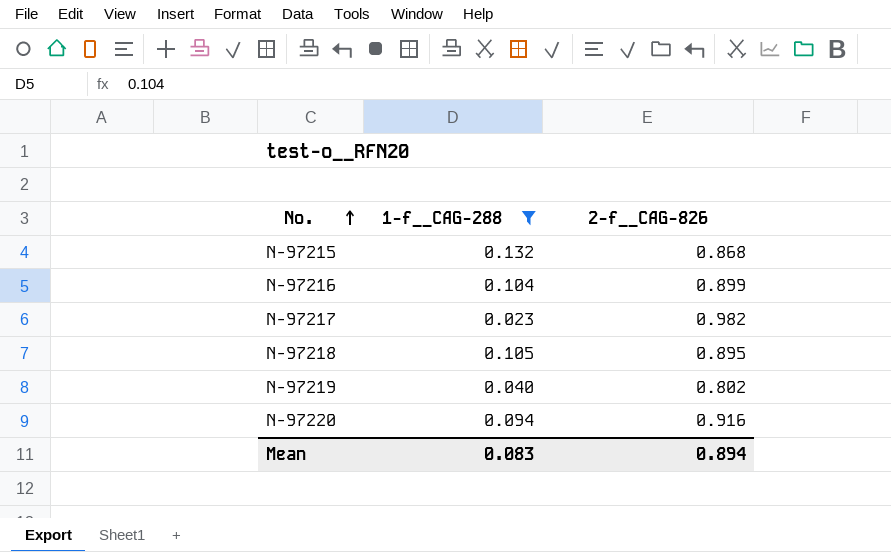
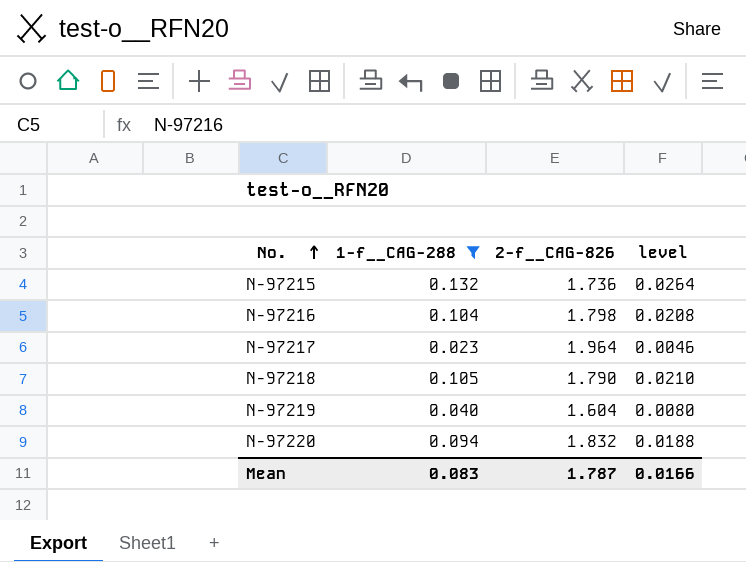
column level | formula: none -> [1-f__CAG-288] * 0.2
N-97215 | 2-f__CAG-826: 0.868 -> 1.736
N-97216 | 2-f__CAG-826: 0.899 -> 1.798
N-97217 | 2-f__CAG-826: 0.982 -> 1.964
N-97218 | 2-f__CAG-826: 0.895 -> 1.790
N-97219 | 2-f__CAG-826: 0.802 -> 1.604
N-97220 | 2-f__CAG-826: 0.916 -> 1.832
Mean | 2-f__CAG-826: 0.894 -> 1.787

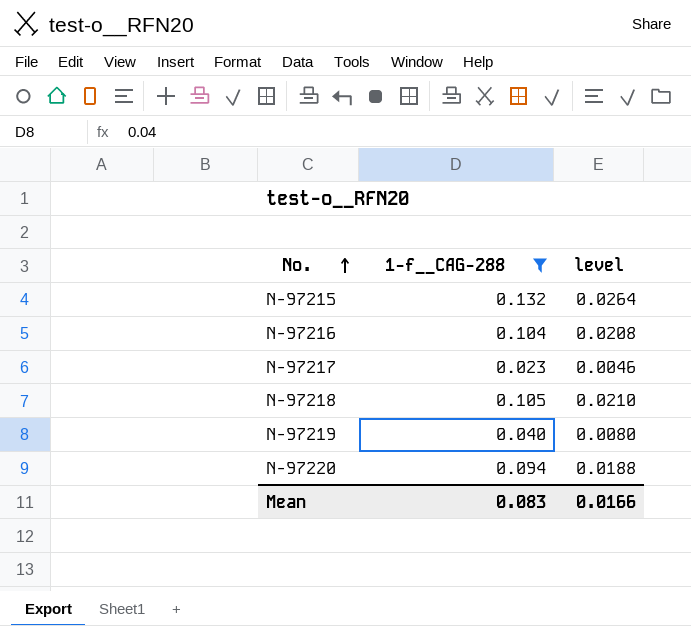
column 2-f__CAG-826 | position: 3 -> none

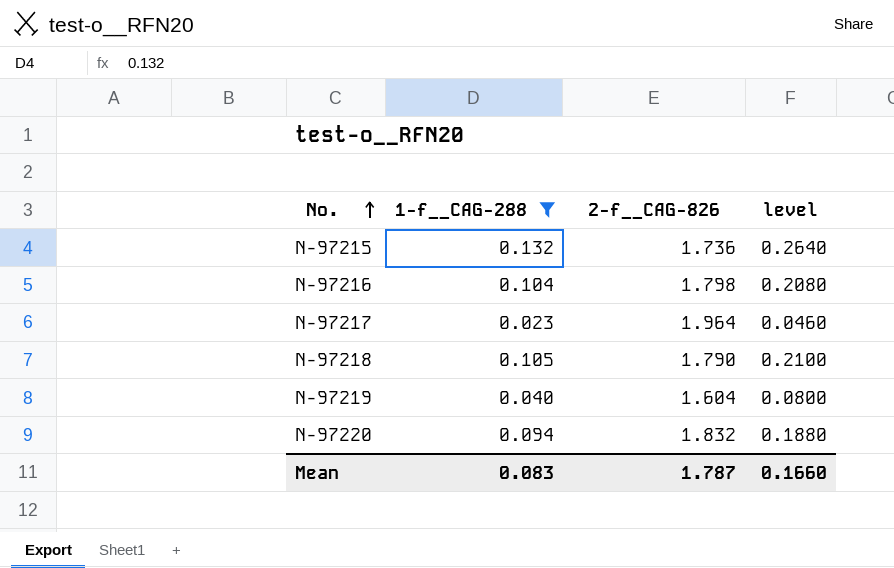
column 2-f__CAG-826 | position: none -> 3
column level | formula: [1-f__CAG-288] * 0.2 -> [1-f__CAG-288] * 2
Mean | level: 0.0166 -> 0.1660

